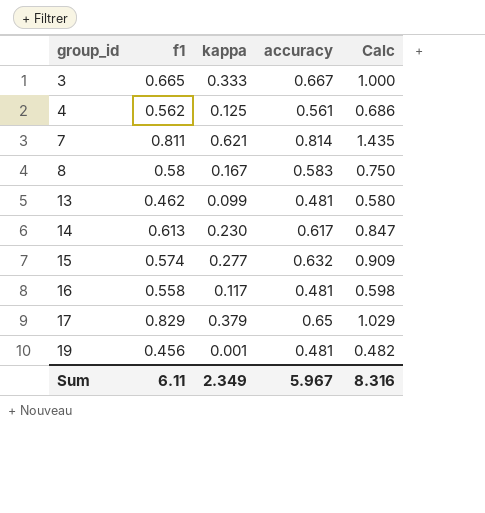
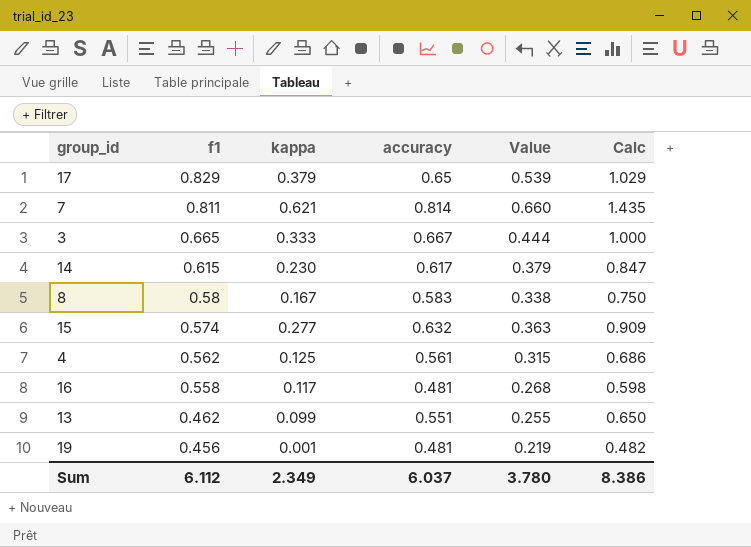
row order: group_id ascending -> f1 descending
column Value | formula: none -> [f1] * [accuracy]
14 | f1: 0.613 -> 0.615
13 | accuracy: 0.481 -> 0.551
13 | Calc: 0.580 -> 0.650
Sum | f1: 6.11 -> 6.112
Sum | accuracy: 5.967 -> 6.037
Sum | Calc: 8.316 -> 8.386

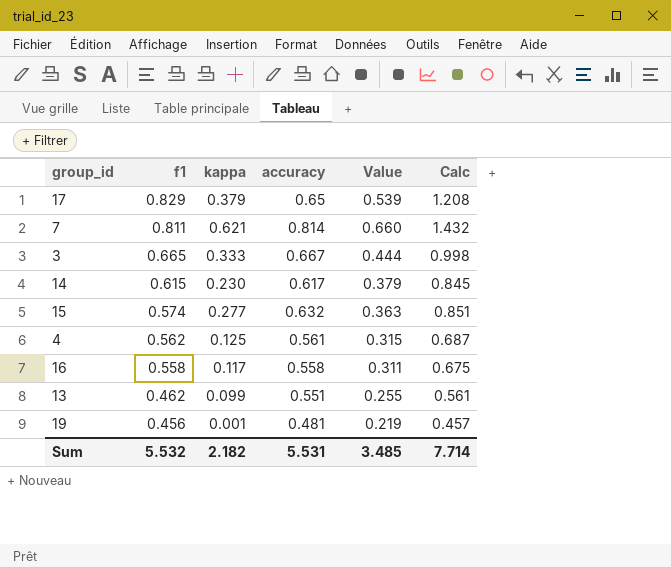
column Calc | formula: [kappa] + [accuracy] -> [f1] + [kappa]
row 8: 0.58 | 0.167 | 0.583 | 0.338 | 0.750 -> none
16 | accuracy: 0.481 -> 0.558
16 | Value: 0.268 -> 0.311
Sum | f1: 6.112 -> 5.532
Sum | kappa: 2.349 -> 2.182
Sum | accuracy: 6.037 -> 5.531
Sum | Value: 3.780 -> 3.485
Sum | Calc: 8.386 -> 7.714

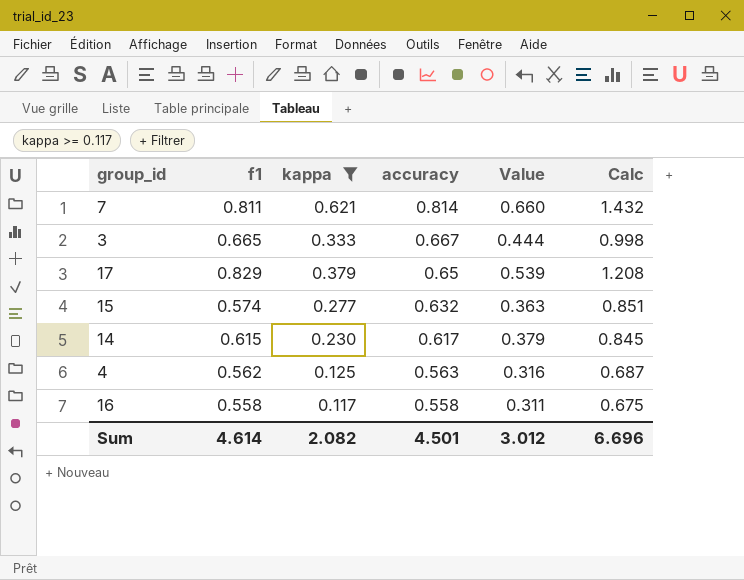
filter: none -> kappa >= 0.117
row order: f1 descending -> accuracy descending
4 | accuracy: 0.561 -> 0.563
4 | Value: 0.315 -> 0.316
Sum | f1: 5.532 -> 4.614
Sum | kappa: 2.182 -> 2.082
Sum | accuracy: 5.531 -> 4.501
Sum | Value: 3.485 -> 3.012
Sum | Calc: 7.714 -> 6.696

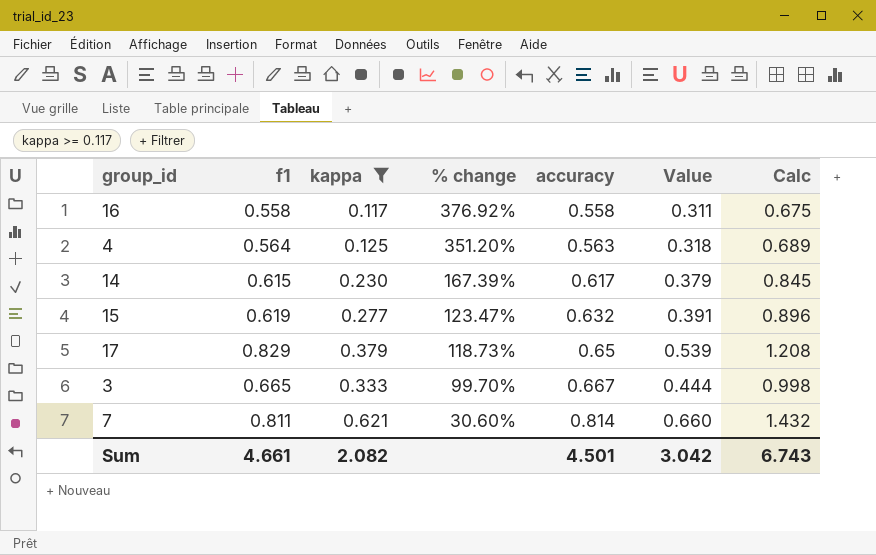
row order: accuracy descending -> % change descending
column % change | formula: none -> ([f1] - [kappa]) / [kappa]
4 | f1: 0.562 -> 0.564
4 | Value: 0.316 -> 0.318
4 | Calc: 0.687 -> 0.689
15 | f1: 0.574 -> 0.619
15 | Value: 0.363 -> 0.391
15 | Calc: 0.851 -> 0.896
Sum | f1: 4.614 -> 4.661
Sum | Value: 3.012 -> 3.042
Sum | Calc: 6.696 -> 6.743

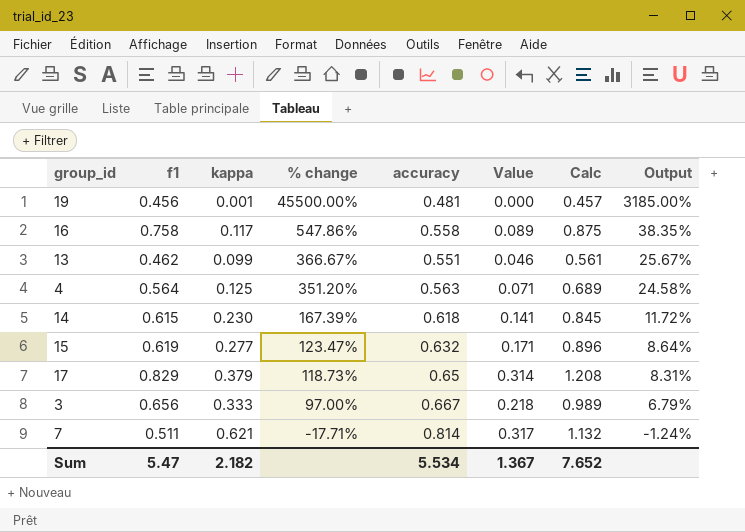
filter: kappa >= 0.117 -> none
column Value | formula: [f1] * [accuracy] -> [f1] * [kappa]
column Output | formula: none -> [% change] * 0.07
16 | f1: 0.558 -> 0.758
16 | % change: 376.92% -> 547.86%
16 | Calc: 0.675 -> 0.875
14 | accuracy: 0.617 -> 0.618
3 | f1: 0.665 -> 0.656
3 | % change: 99.70% -> 97.00%
3 | Calc: 0.998 -> 0.989
7 | f1: 0.811 -> 0.511
7 | % change: 30.60% -> -17.71%
7 | Calc: 1.432 -> 1.132
Sum | f1: 4.661 -> 5.47
Sum | kappa: 2.082 -> 2.182
Sum | accuracy: 4.501 -> 5.534
Sum | Value: 3.042 -> 1.367
Sum | Calc: 6.743 -> 7.652

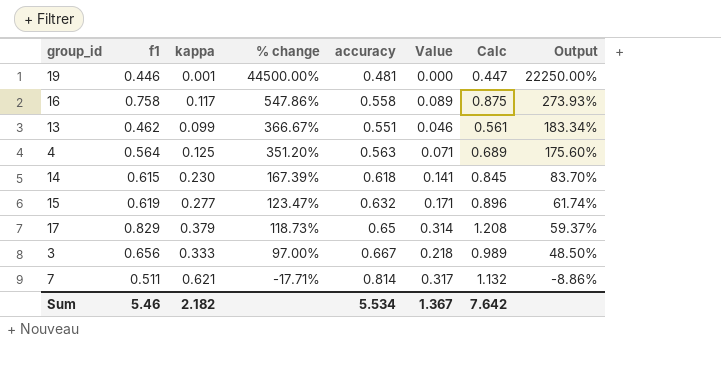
column Output | formula: [% change] * 0.07 -> [% change] * 0.5
19 | f1: 0.456 -> 0.446
19 | % change: 45500.00% -> 44500.00%
19 | Calc: 0.457 -> 0.447
Sum | f1: 5.47 -> 5.46
Sum | Calc: 7.652 -> 7.642

